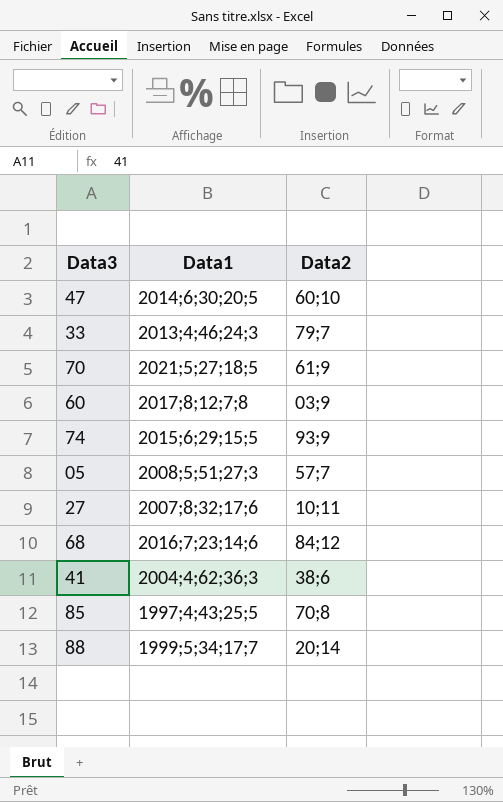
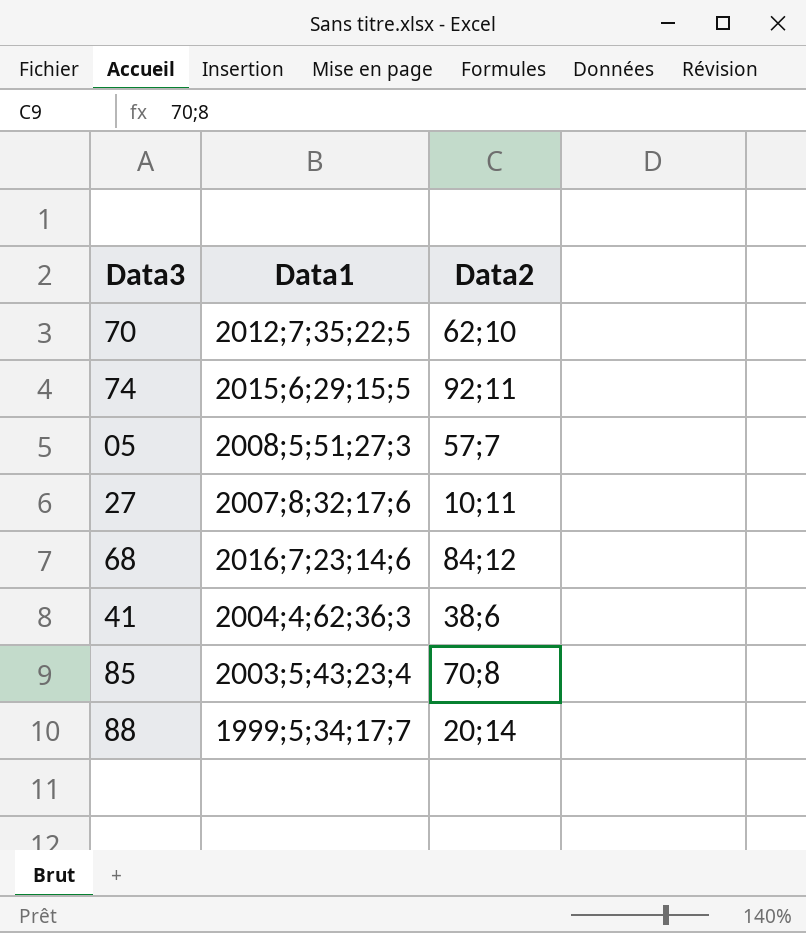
row 47: 2014;6;30;20;5 | 60;10 -> none
row 33: 2013;4;46;24;3 | 79;7 -> none
row 60: 2017;8;12;7;8 | 03;9 -> none
70 | Data1: 2021;5;27;18;5 -> 2012;7;35;22;5
70 | Data2: 61;9 -> 62;10
74 | Data2: 93;9 -> 92;11
85 | Data1: 1997;4;43;25;5 -> 2003;5;43;23;4

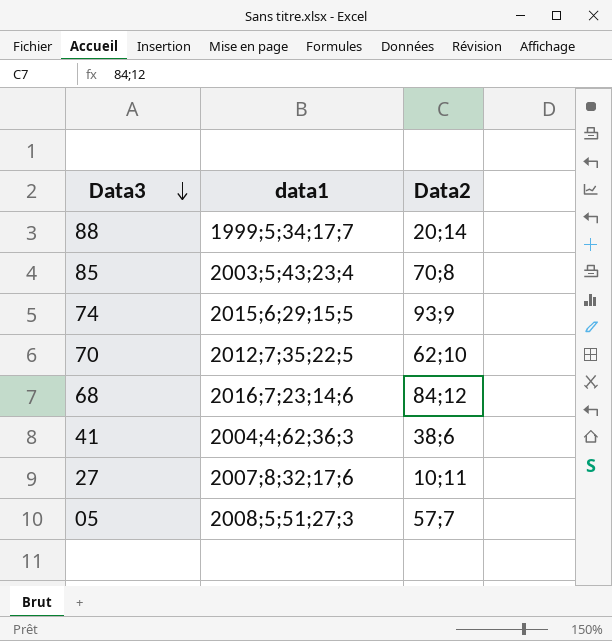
row order: none -> Data3 descending
column name: Data1 -> data1
74 | Data2: 92;11 -> 93;9

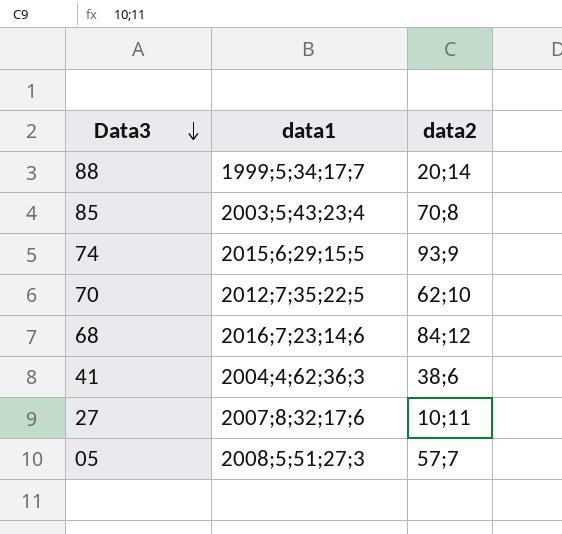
column name: Data2 -> data2

